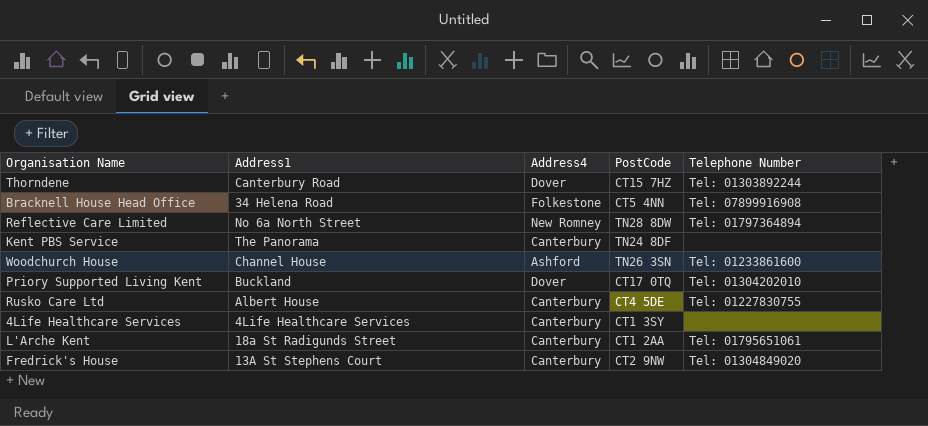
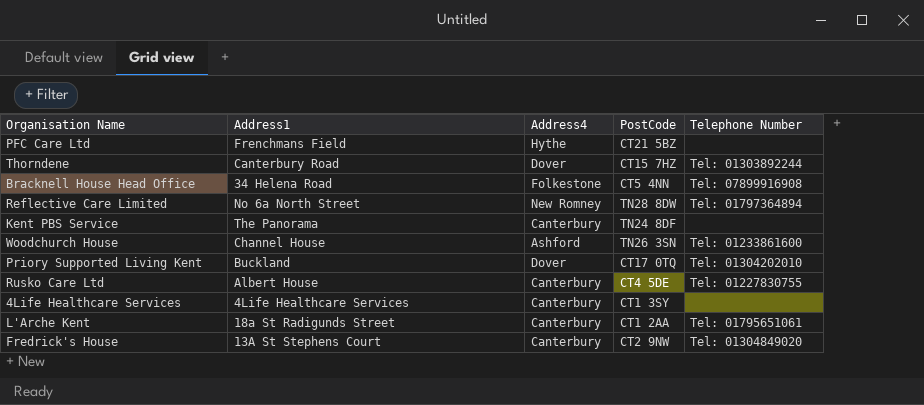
row PFC Care Ltd: none -> Frenchmans Field | Hythe | CT21 5BZ | none

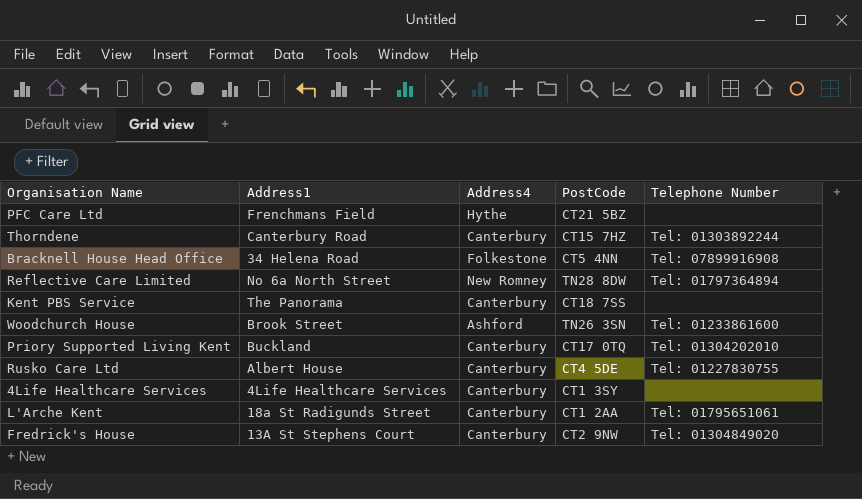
Thorndene | Address4: Dover -> Canterbury
Kent PBS Service | PostCode: TN24 8DF -> CT18 7SS
Woodchurch House | Address1: Channel House -> Brook Street
Priory Supported Living Kent | Address4: Dover -> Canterbury

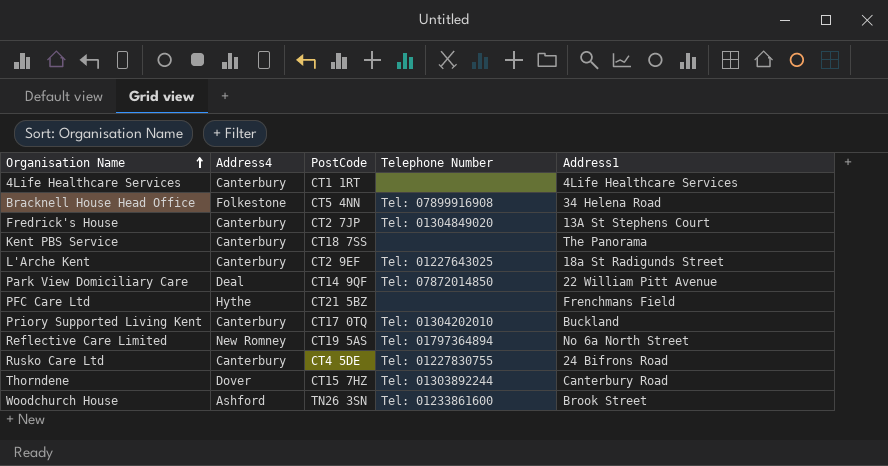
row order: none -> Organisation Name ascending
column Address1 | position: 2 -> 5
4Life Healthcare Services | PostCode: CT1 3SY -> CT1 1RT
Fredrick's House | PostCode: CT2 9NW -> CT2 7JP
L'Arche Kent | PostCode: CT1 2AA -> CT2 9EF
L'Arche Kent | Telephone Number: Tel: 01795651061 -> Tel: 01227643025
row Park View Domiciliary Care: none -> Deal | CT14 9QF | Tel: 07872014850 | 22 William Pitt Avenue
Reflective Care Limited | PostCode: TN28 8DW -> CT19 5AS
Rusko Care Ltd | Address1: Albert House -> 24 Bifrons Road
Thorndene | Address4: Canterbury -> Dover

